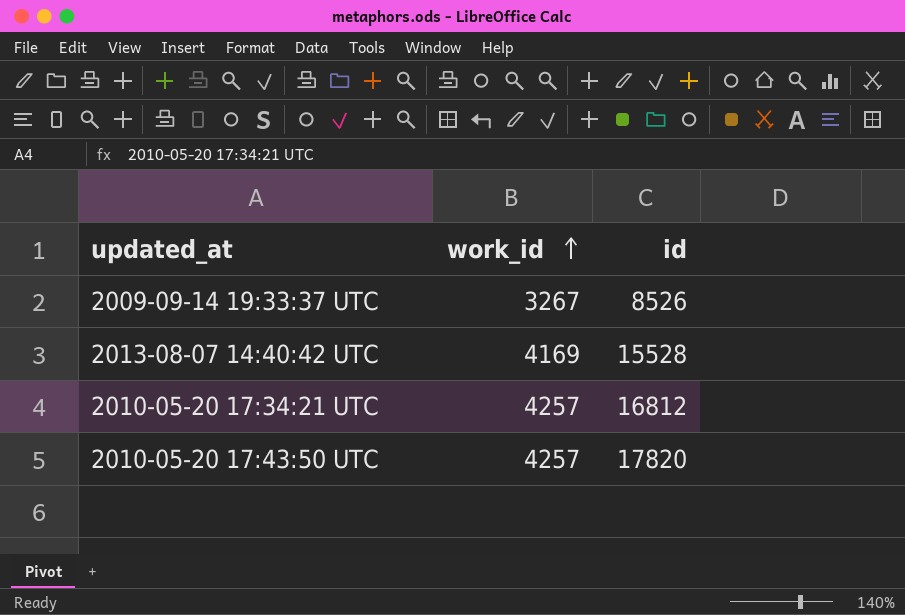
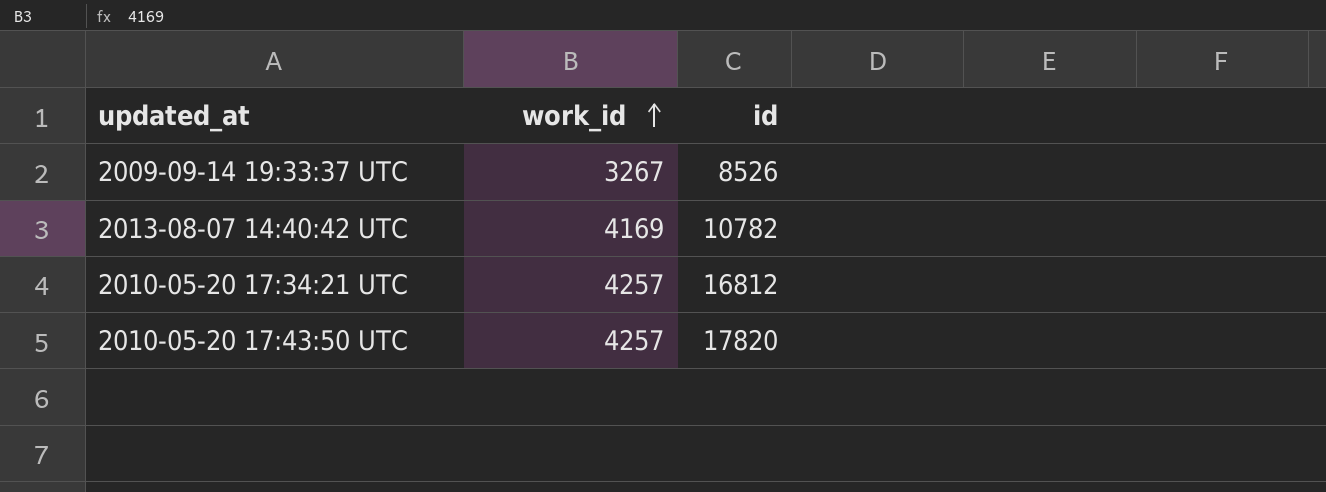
2013-08-07 14:40:42 UTC | id: 15528 -> 10782

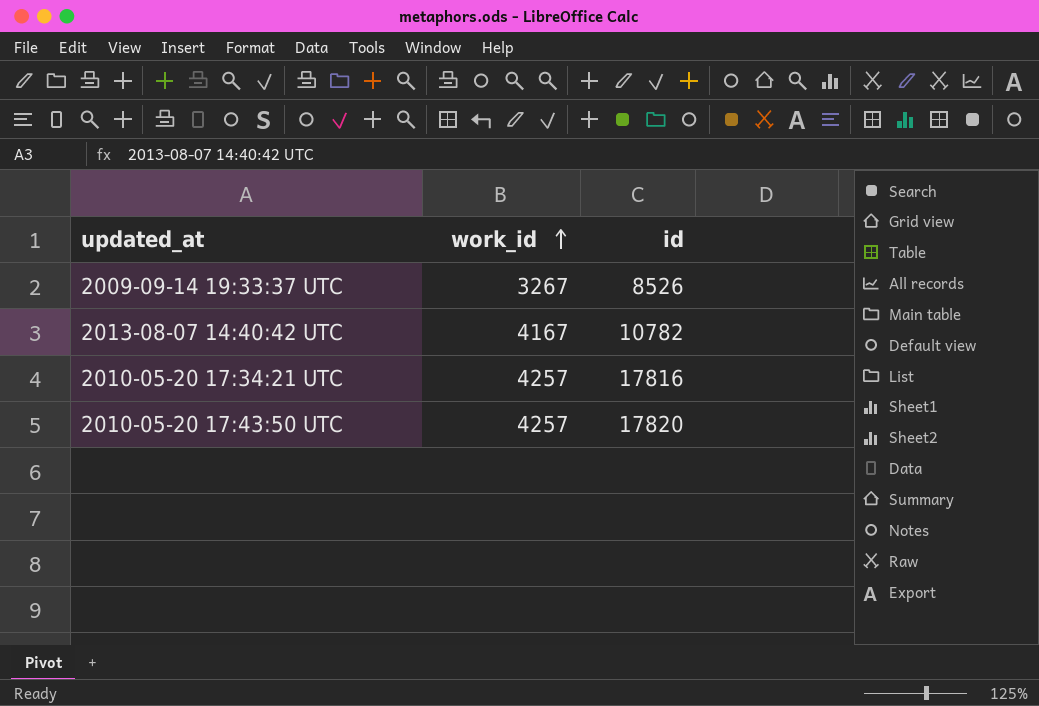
2013-08-07 14:40:42 UTC | work_id: 4169 -> 4167
2010-05-20 17:34:21 UTC | id: 16812 -> 17816

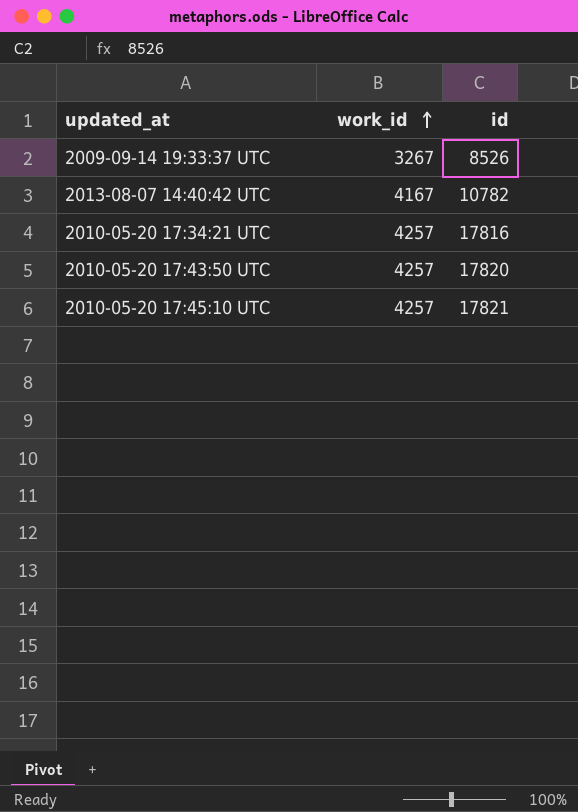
row 2010-05-20 17:45:10 UTC: none -> 4257 | 17821

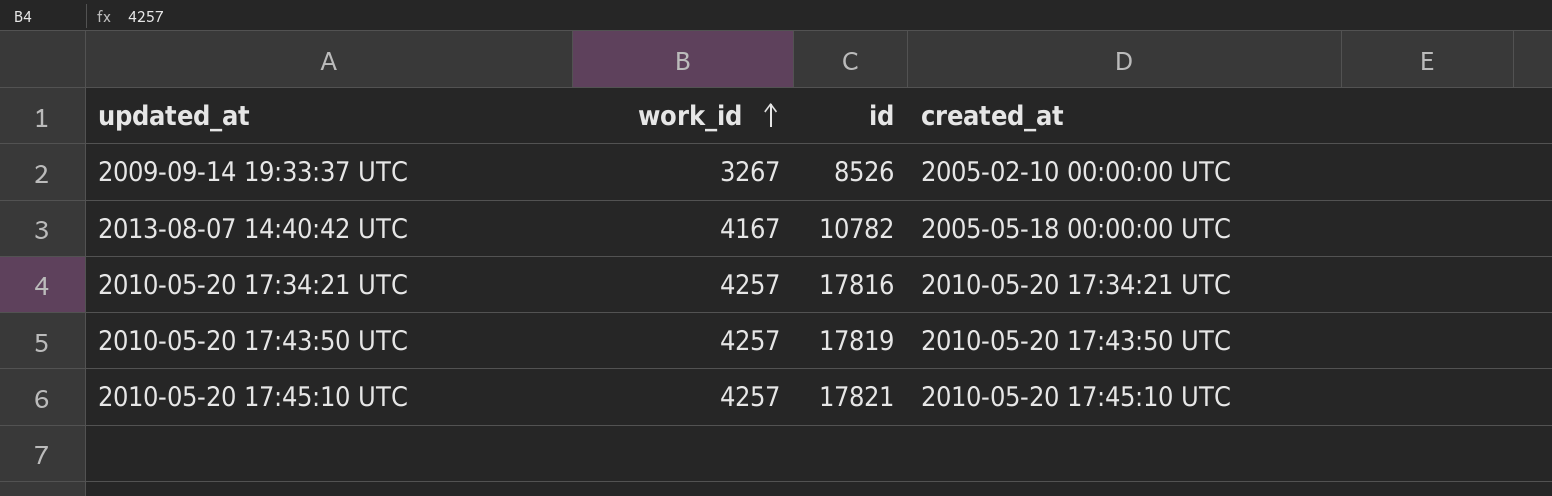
column created_at | position: none -> 4
2010-05-20 17:43:50 UTC | id: 17820 -> 17819

